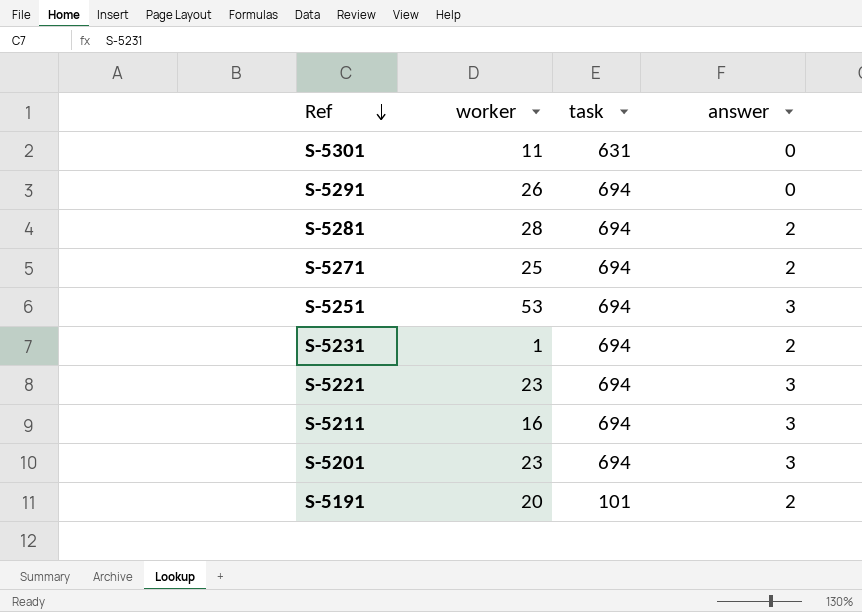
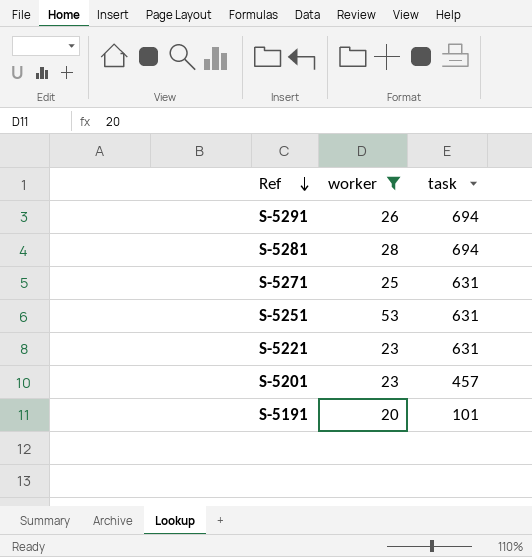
filter: none -> worker >= 20
column answer | position: 4 -> none
S-5271 | task: 694 -> 631
S-5251 | task: 694 -> 631
S-5221 | task: 694 -> 631
S-5201 | task: 694 -> 457

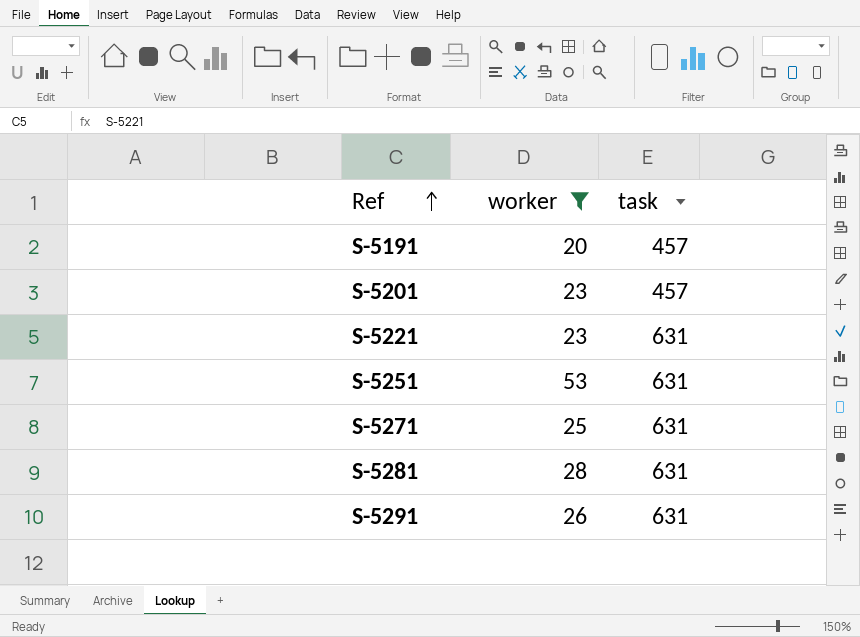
row order: Ref descending -> Ref ascending
S-5191 | task: 101 -> 457
S-5281 | task: 694 -> 631
S-5291 | task: 694 -> 631

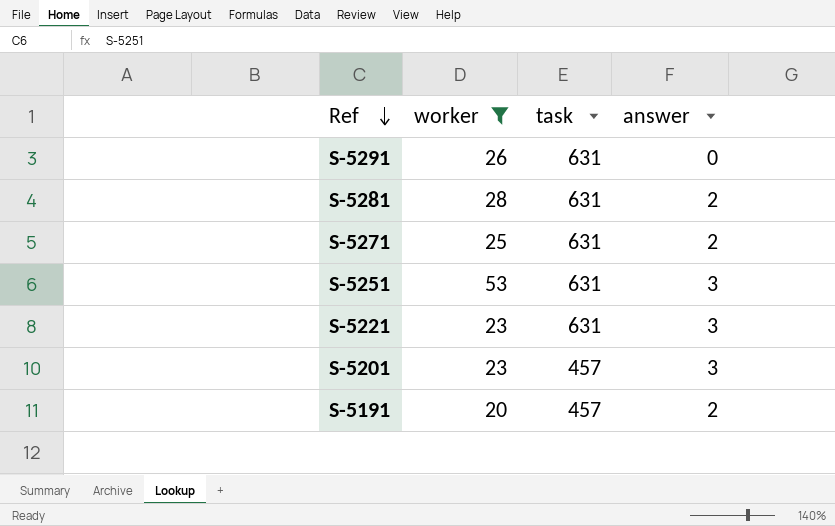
row order: Ref ascending -> Ref descending
column answer | position: none -> 4

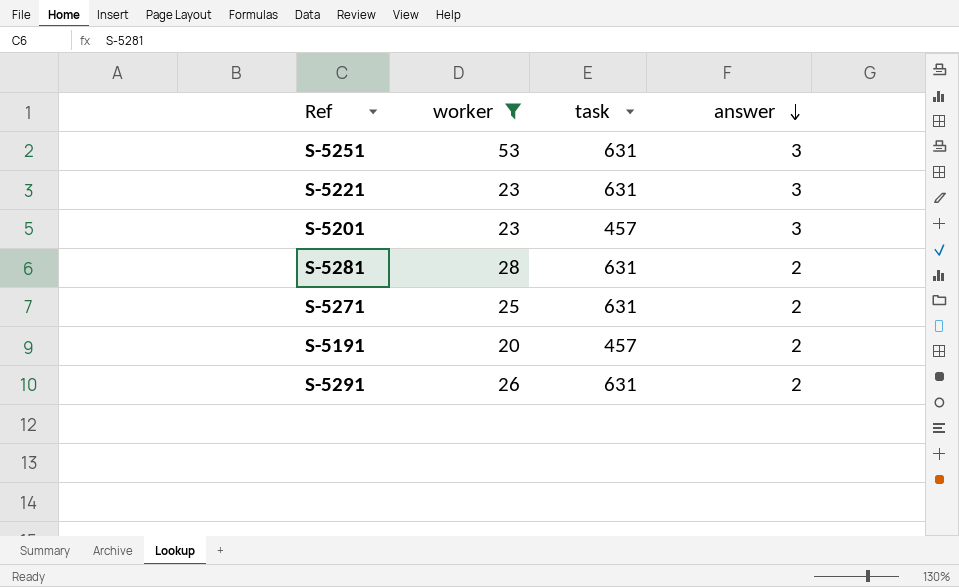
row order: Ref descending -> answer descending
S-5291 | answer: 0 -> 2

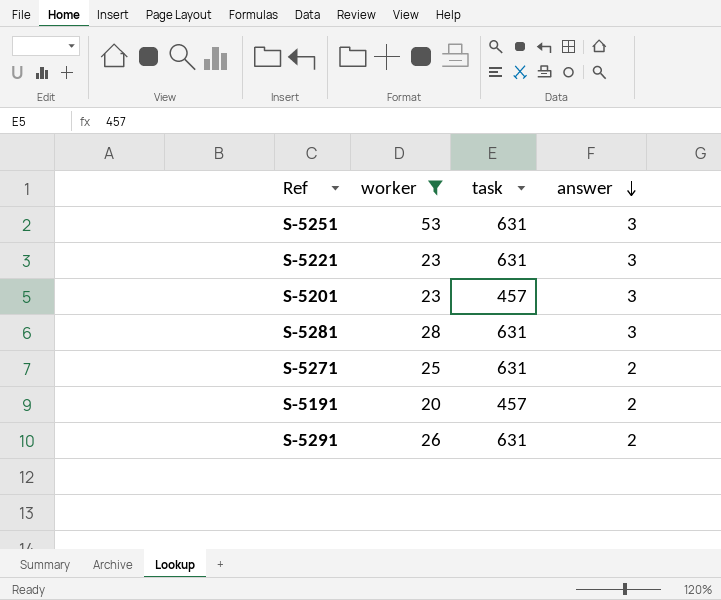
S-5281 | answer: 2 -> 3

